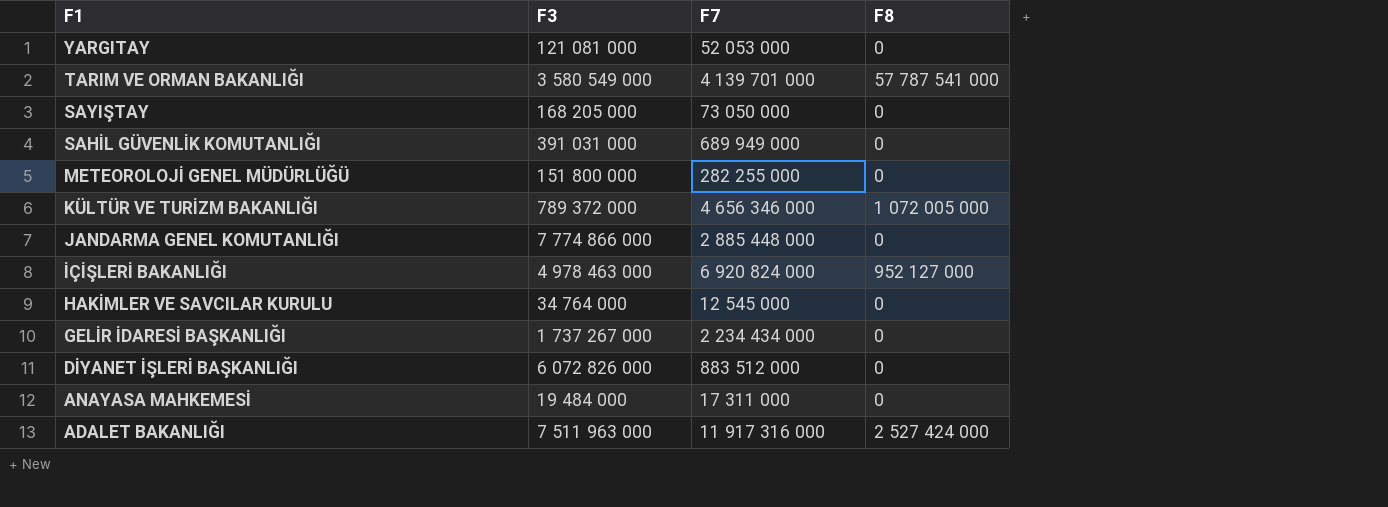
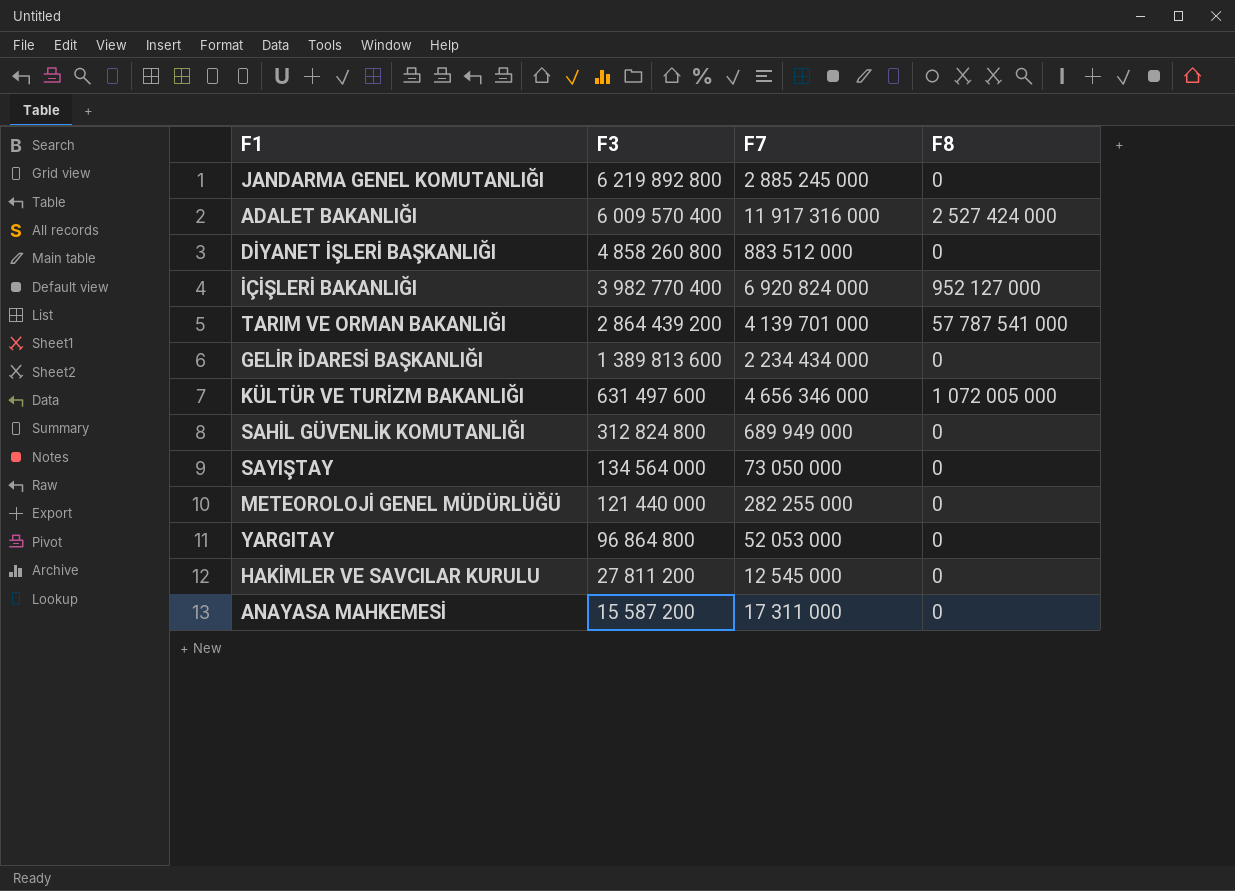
row order: F1 descending -> F3 descending
JANDARMA GENEL KOMUTANLIĞI | F3: 7 774 866 000 -> 6 219 892 800
JANDARMA GENEL KOMUTANLIĞI | F7: 2 885 448 000 -> 2 885 245 000
ADALET BAKANLIĞI | F3: 7 511 963 000 -> 6 009 570 400
DİYANET İŞLERİ BAŞKANLIĞI | F3: 6 072 826 000 -> 4 858 260 800
İÇİŞLERİ BAKANLIĞI | F3: 4 978 463 000 -> 3 982 770 400
TARIM VE ORMAN BAKANLIĞI | F3: 3 580 549 000 -> 2 864 439 200
GELİR İDARESİ BAŞKANLIĞI | F3: 1 737 267 000 -> 1 389 813 600
KÜLTÜR VE TURİZM BAKANLIĞI | F3: 789 372 000 -> 631 497 600
SAHİL GÜVENLİK KOMUTANLIĞI | F3: 391 031 000 -> 312 824 800
SAYIŞTAY | F3: 168 205 000 -> 134 564 000
METEOROLOJİ GENEL MÜDÜRLÜĞÜ | F3: 151 800 000 -> 121 440 000
YARGITAY | F3: 121 081 000 -> 96 864 800
HAKİMLER VE SAVCILAR KURULU | F3: 34 764 000 -> 27 811 200
ANAYASA MAHKEMESİ | F3: 19 484 000 -> 15 587 200

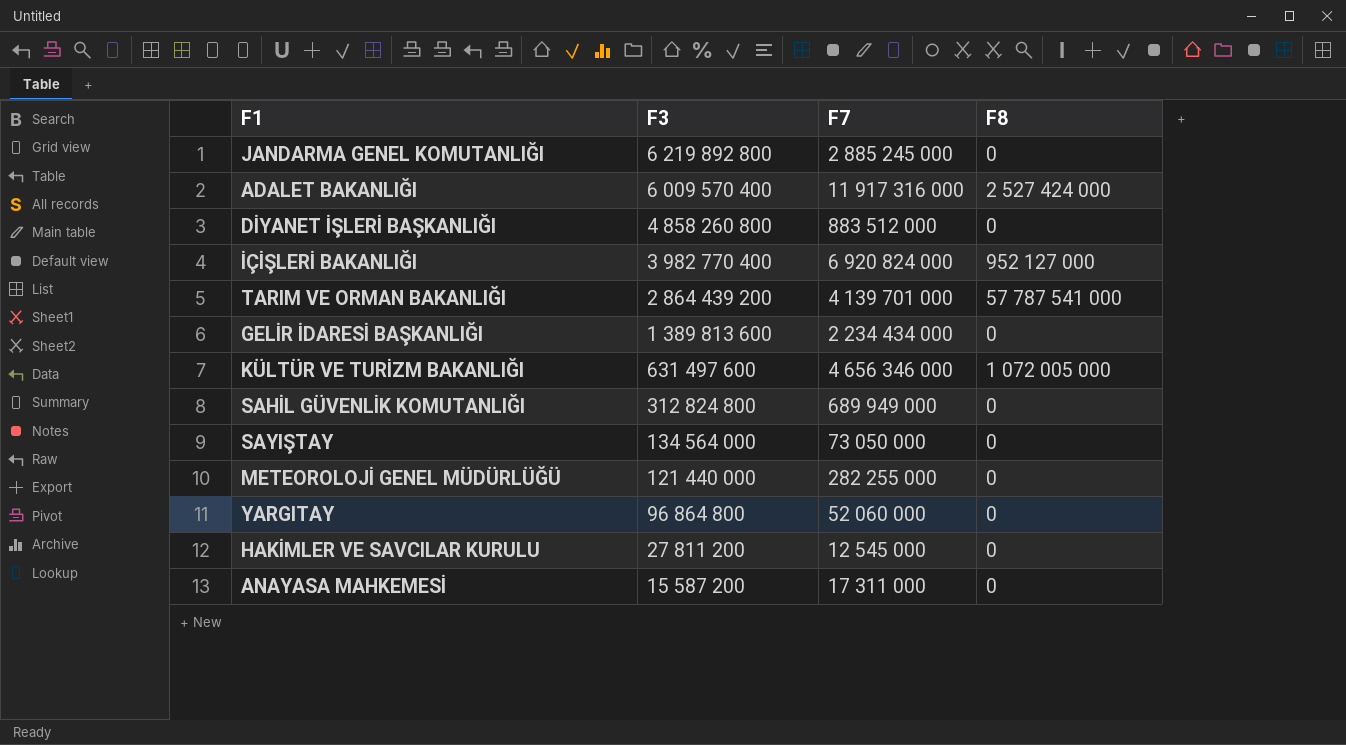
YARGITAY | F7: 52 053 000 -> 52 060 000

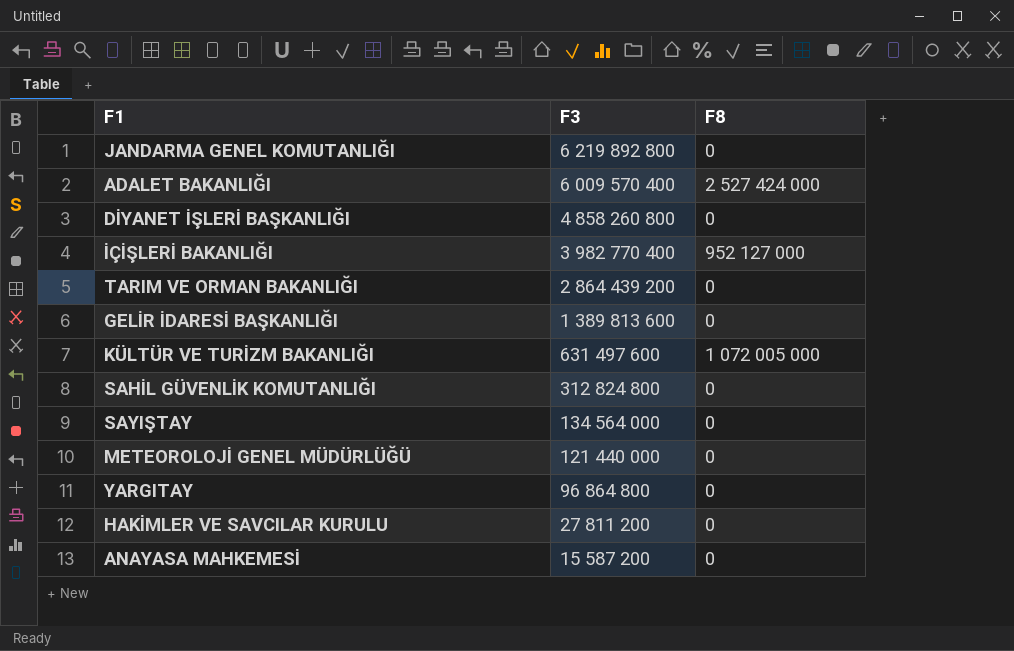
column F7 | position: 3 -> none
TARIM VE ORMAN BAKANLIĞI | F8: 57 787 541 000 -> 0

